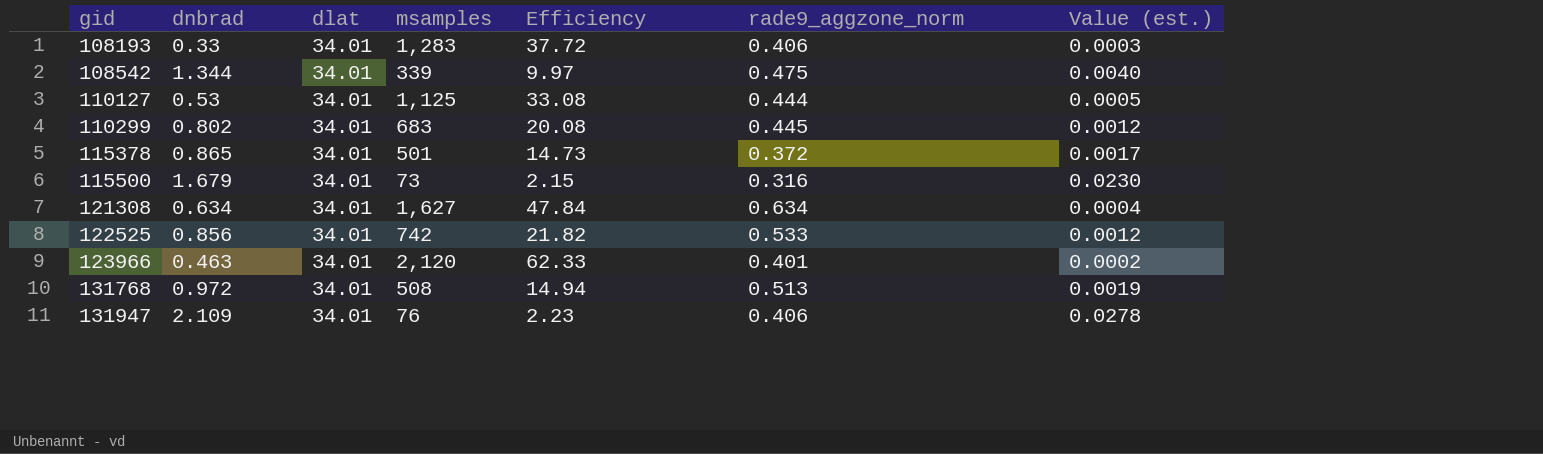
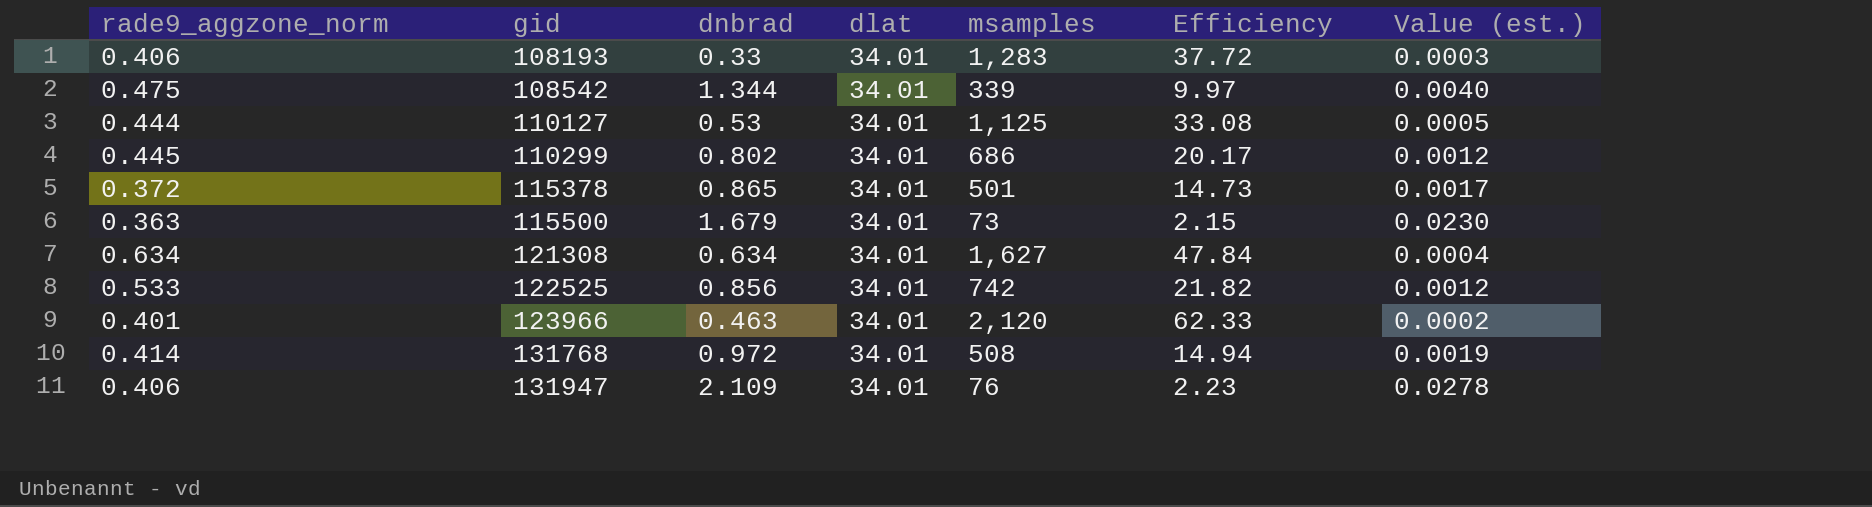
column rade9_aggzone_norm | position: 6 -> 1
110299 | msamples: 683 -> 686
110299 | Efficiency: 20.08 -> 20.17
115500 | rade9_aggzone_norm: 0.316 -> 0.363
131768 | rade9_aggzone_norm: 0.513 -> 0.414

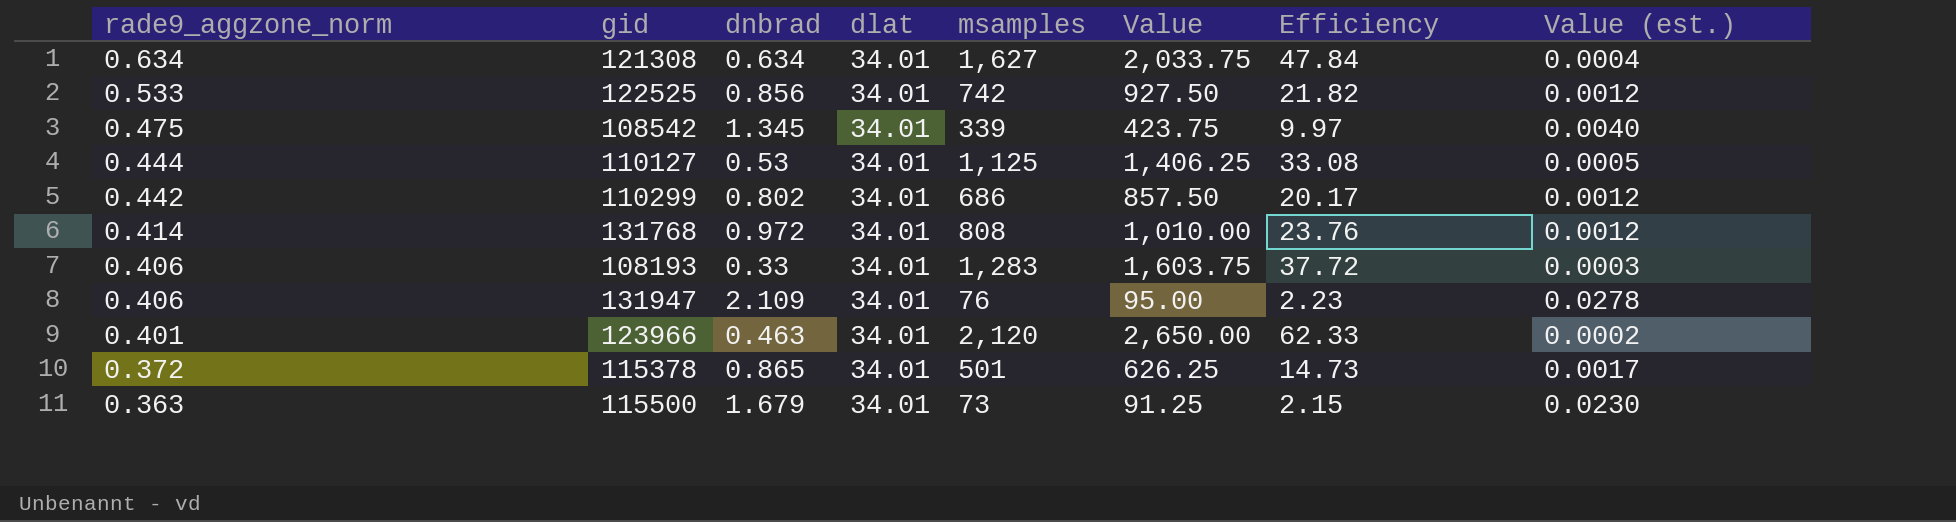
row order: gid ascending -> rade9_aggzone_norm descending
column Value | formula: none -> [msamples] * 1.25
108542 | dnbrad: 1.344 -> 1.345
110299 | rade9_aggzone_norm: 0.445 -> 0.442
131768 | msamples: 508 -> 808
131768 | Efficiency: 14.94 -> 23.76
131768 | Value (est.): 0.0019 -> 0.0012

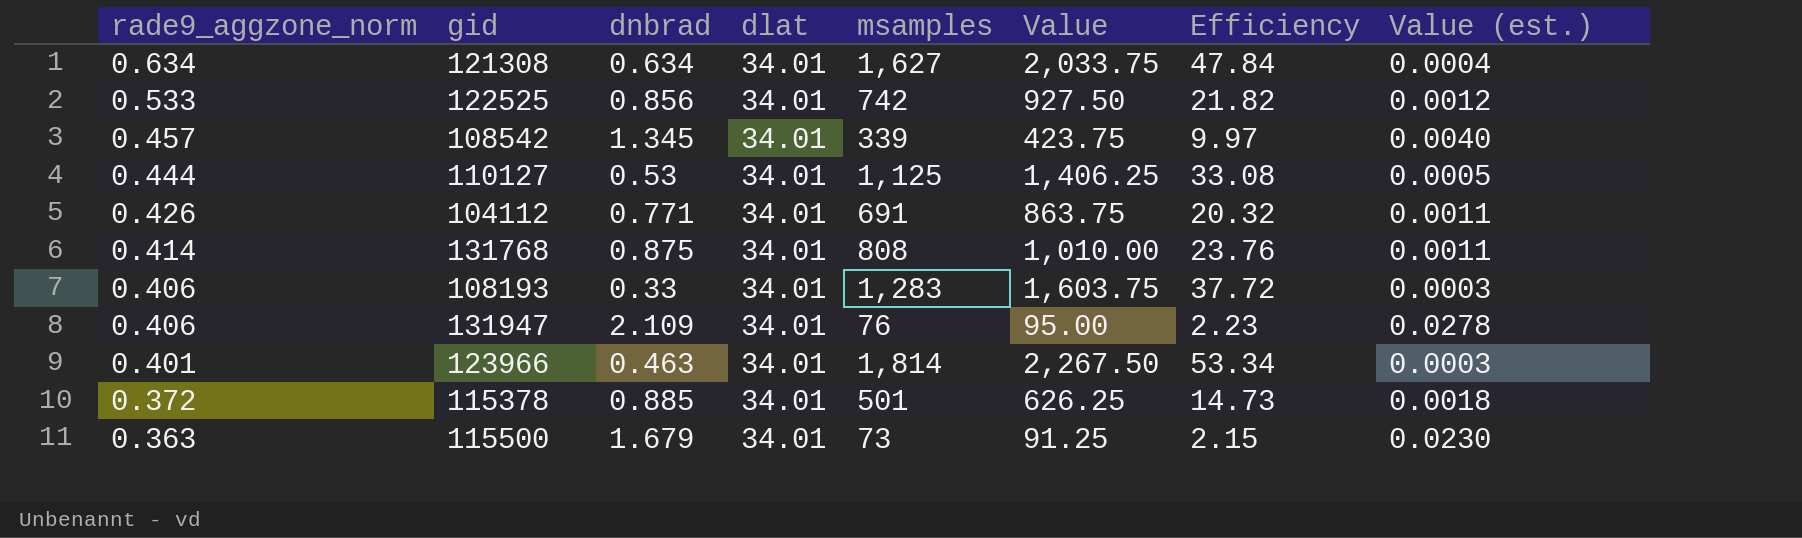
row 110299: 0.442 | 0.802 | 34.01 | 686 | 857.50 | 20.17 | 0.0012 -> none
108542 | rade9_aggzone_norm: 0.475 -> 0.457
row 104112: none -> 0.426 | 0.771 | 34.01 | 691 | 863.75 | 20.32 | 0.0011
131768 | dnbrad: 0.972 -> 0.875
131768 | Value (est.): 0.0012 -> 0.0011
123966 | msamples: 2,120 -> 1,814
123966 | Value: 2,650.00 -> 2,267.50
123966 | Efficiency: 62.33 -> 53.34
123966 | Value (est.): 0.0002 -> 0.0003
115378 | dnbrad: 0.865 -> 0.885
115378 | Value (est.): 0.0017 -> 0.0018

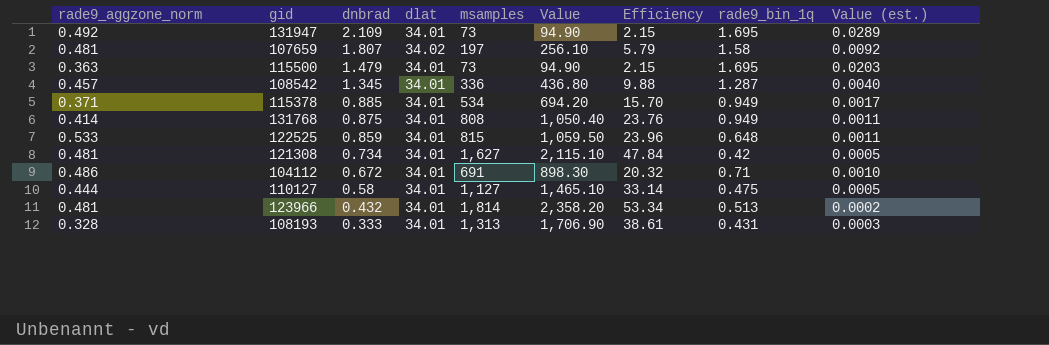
row order: rade9_aggzone_norm descending -> dnbrad descending
column Value | formula: [msamples] * 1.25 -> [msamples] * 1.3
column rade9_bin_1q | position: none -> 8
131947 | rade9_aggzone_norm: 0.406 -> 0.492
131947 | msamples: 76 -> 73
131947 | Efficiency: 2.23 -> 2.15
131947 | Value (est.): 0.0278 -> 0.0289
row 107659: none -> 0.481 | 1.807 | 34.02 | 197 | 256.10 | 5.79 | 1.58 | 0.0092
115500 | dnbrad: 1.679 -> 1.479
115500 | Value (est.): 0.0230 -> 0.0203
108542 | msamples: 339 -> 336
108542 | Efficiency: 9.97 -> 9.88
115378 | rade9_aggzone_norm: 0.372 -> 0.371
115378 | msamples: 501 -> 534
115378 | Efficiency: 14.73 -> 15.70
115378 | Value (est.): 0.0018 -> 0.0017
122525 | dnbrad: 0.856 -> 0.859
122525 | msamples: 742 -> 815
122525 | Efficiency: 21.82 -> 23.96
122525 | Value (est.): 0.0012 -> 0.0011
121308 | rade9_aggzone_norm: 0.634 -> 0.481
121308 | dnbrad: 0.634 -> 0.734
121308 | Value (est.): 0.0004 -> 0.0005
104112 | rade9_aggzone_norm: 0.426 -> 0.486
104112 | dnbrad: 0.771 -> 0.672
104112 | Value (est.): 0.0011 -> 0.0010
110127 | dnbrad: 0.53 -> 0.58
110127 | msamples: 1,125 -> 1,127
110127 | Efficiency: 33.08 -> 33.14
123966 | rade9_aggzone_norm: 0.401 -> 0.481
123966 | dnbrad: 0.463 -> 0.432
123966 | Value (est.): 0.0003 -> 0.0002
108193 | rade9_aggzone_norm: 0.406 -> 0.328
108193 | dnbrad: 0.33 -> 0.333
108193 | msamples: 1,283 -> 1,313
108193 | Efficiency: 37.72 -> 38.61

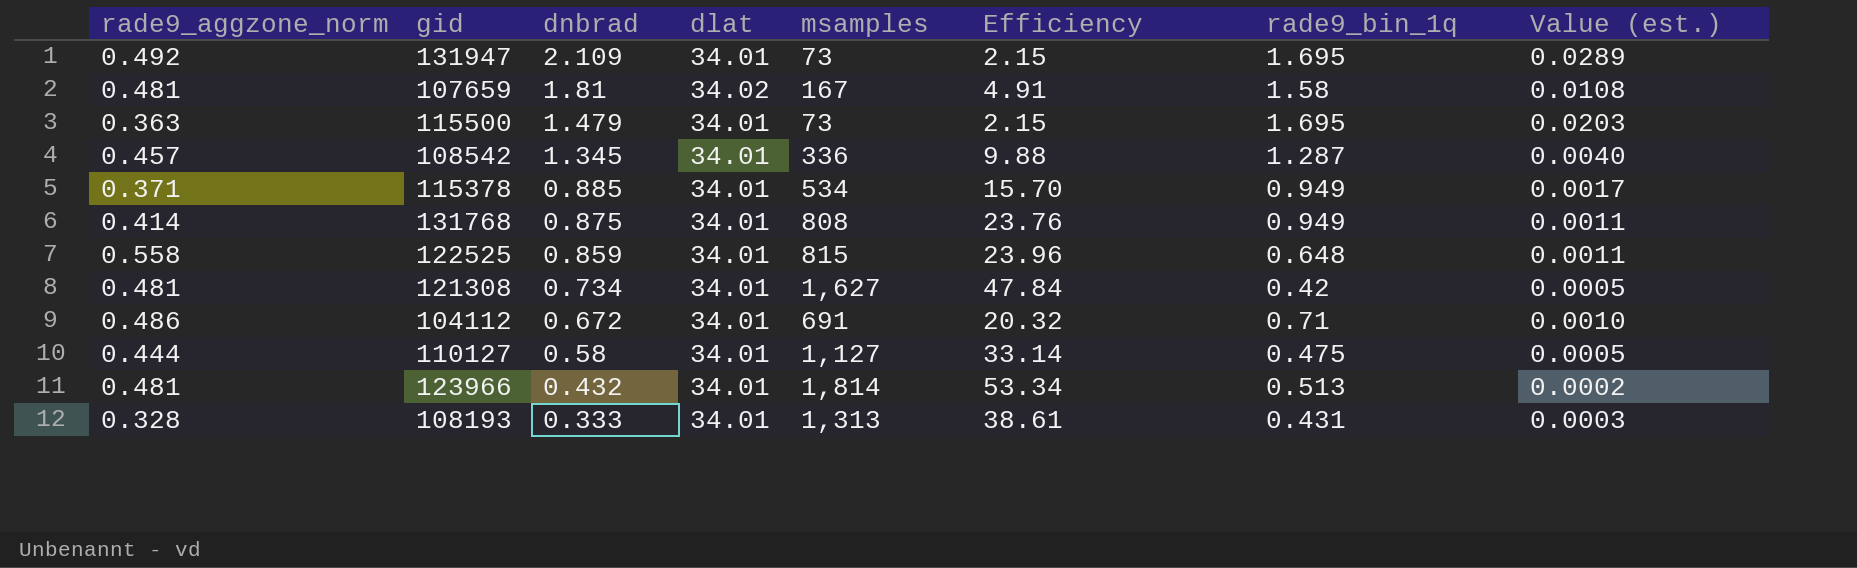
column Value | formula: [msamples] * 1.3 -> none
107659 | dnbrad: 1.807 -> 1.81
107659 | msamples: 197 -> 167
107659 | Efficiency: 5.79 -> 4.91
107659 | Value (est.): 0.0092 -> 0.0108
122525 | rade9_aggzone_norm: 0.533 -> 0.558

